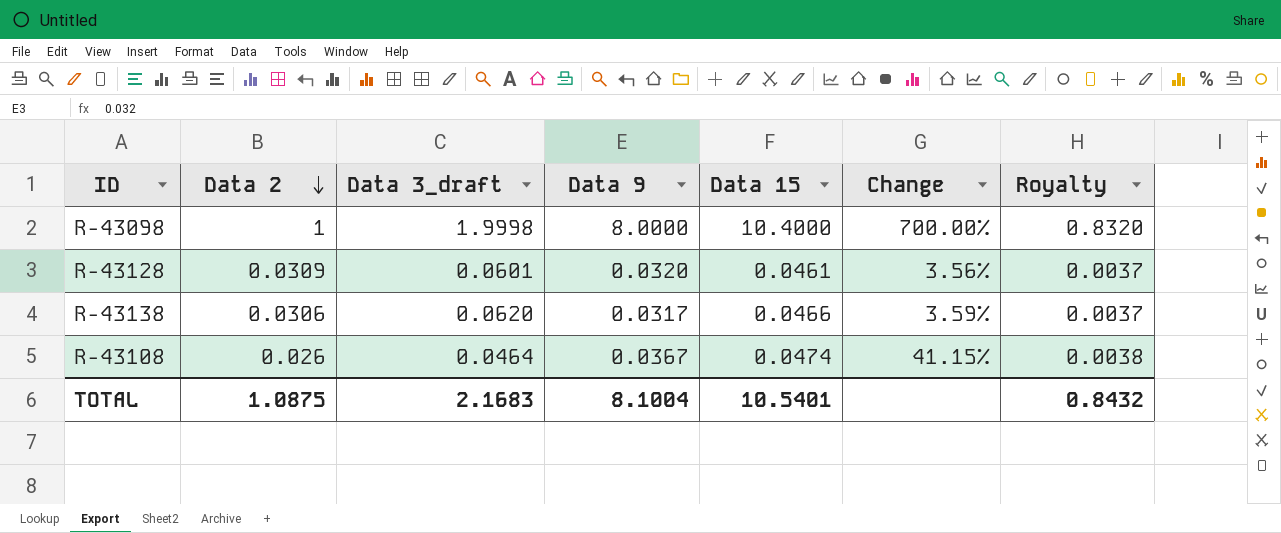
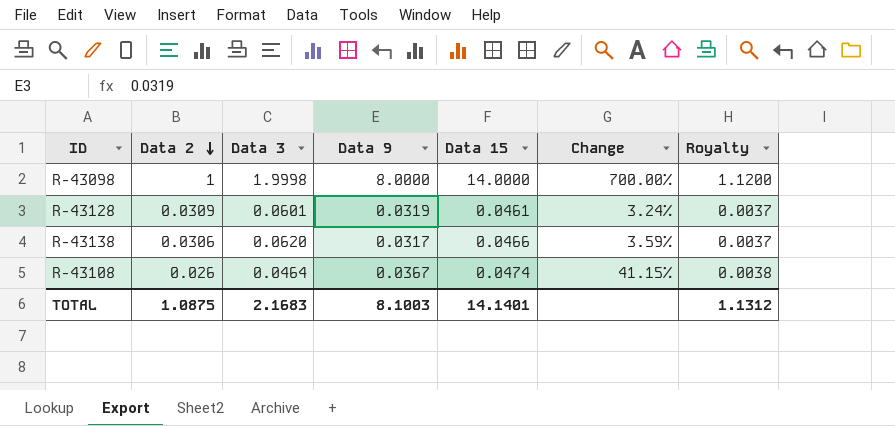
column name: Data 3_draft -> Data 3
R-43098 | Data 15: 10.4000 -> 14.0000
R-43098 | Royalty: 0.8320 -> 1.1200
R-43128 | Data 9: 0.0320 -> 0.0319
R-43128 | Change: 3.56% -> 3.24%
TOTAL | Data 9: 8.1004 -> 8.1003
TOTAL | Data 15: 10.5401 -> 14.1401
TOTAL | Royalty: 0.8432 -> 1.1312

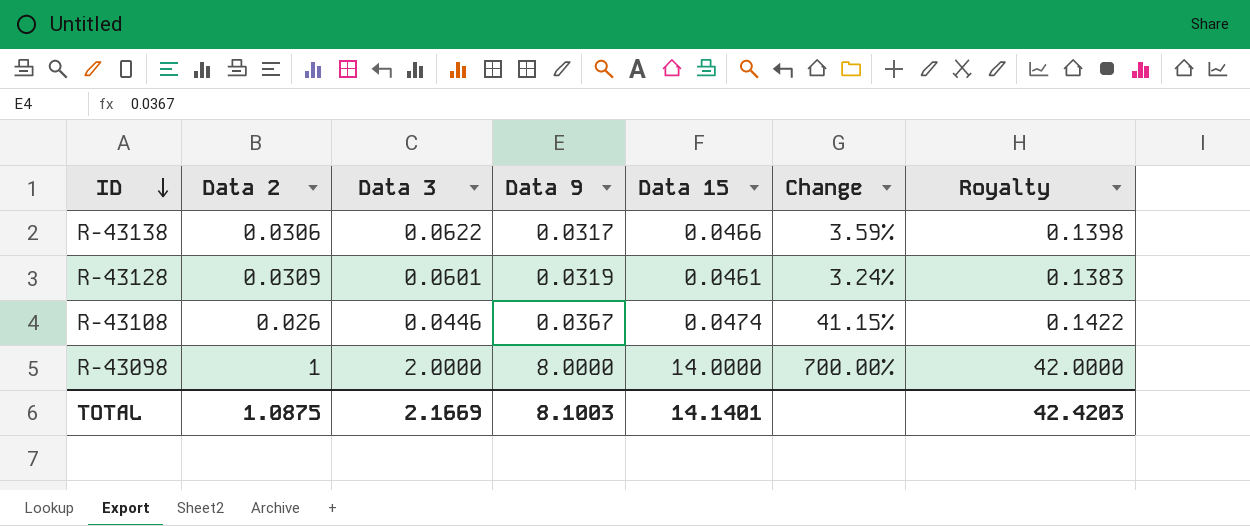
row order: Data 2 descending -> ID descending
column Royalty | formula: [Data 15] * 0.08 -> [Data 15] * 3
R-43138 | Data 3: 0.0620 -> 0.0622
R-43108 | Data 3: 0.0464 -> 0.0446
R-43098 | Data 3: 1.9998 -> 2.0000
TOTAL | Data 3: 2.1683 -> 2.1669
TOTAL | Royalty: 1.1312 -> 42.4203

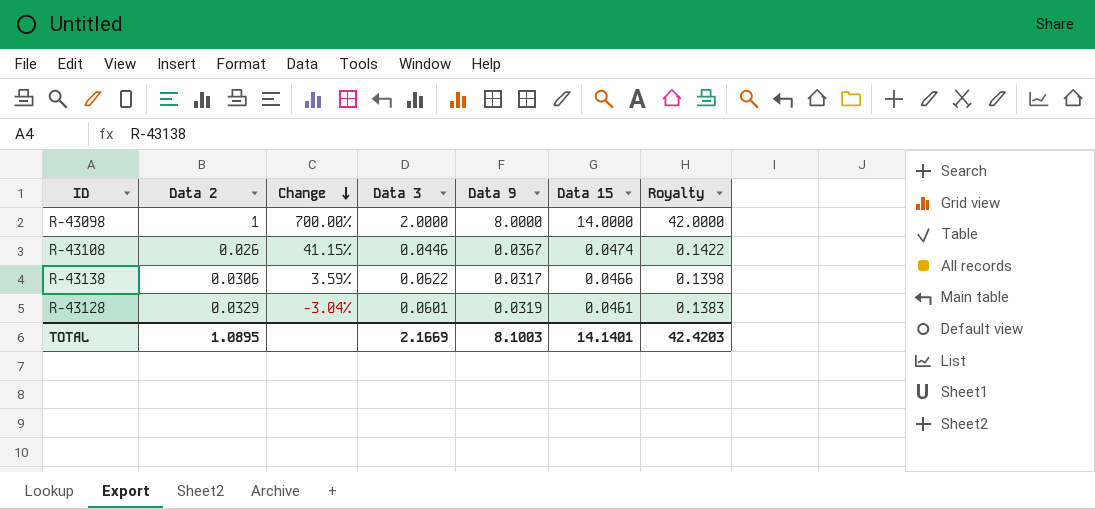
row order: ID descending -> Change descending
column Change | position: 6 -> 3
R-43128 | Data 2: 0.0309 -> 0.0329
R-43128 | Change: 3.24% -> -3.04%
TOTAL | Data 2: 1.0875 -> 1.0895

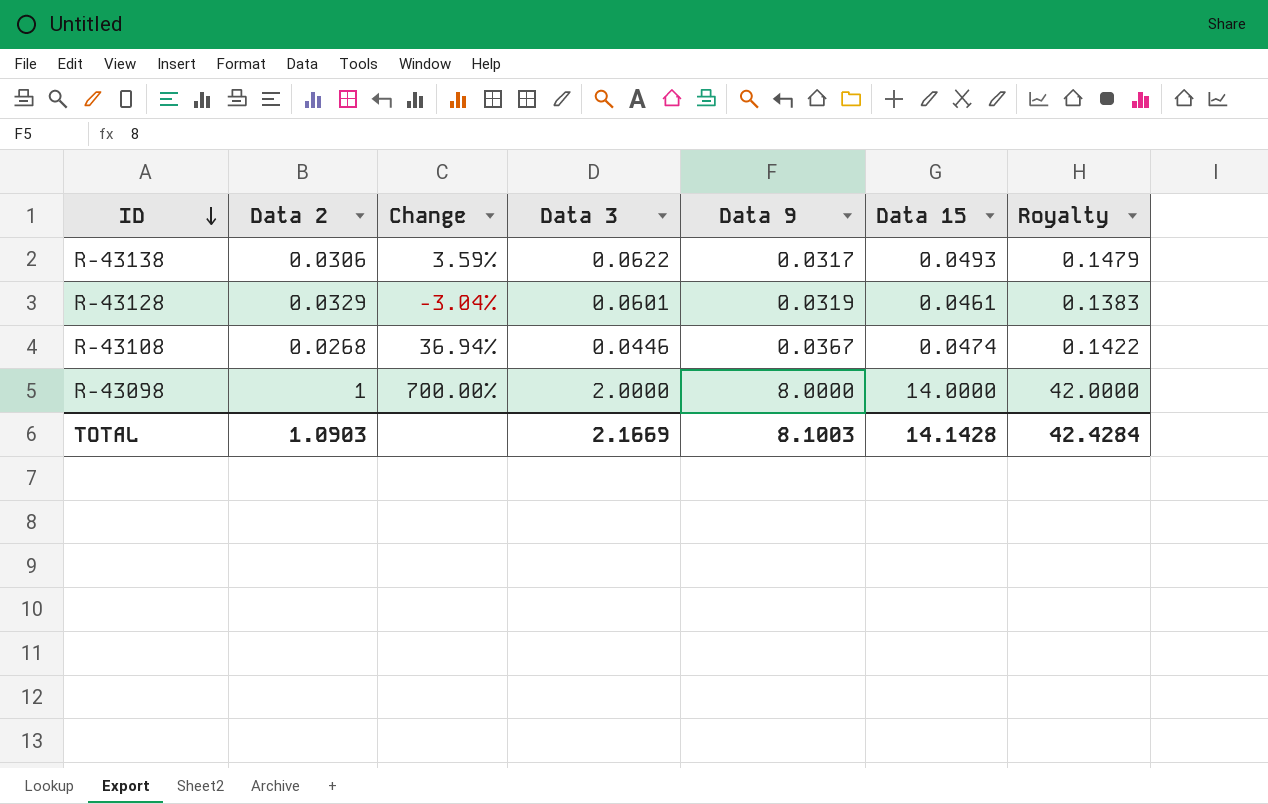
row order: Change descending -> ID descending
R-43138 | Data 15: 0.0466 -> 0.0493
R-43138 | Royalty: 0.1398 -> 0.1479
R-43108 | Data 2: 0.026 -> 0.0268
R-43108 | Change: 41.15% -> 36.94%
TOTAL | Data 2: 1.0895 -> 1.0903
TOTAL | Data 15: 14.1401 -> 14.1428
TOTAL | Royalty: 42.4203 -> 42.4284

